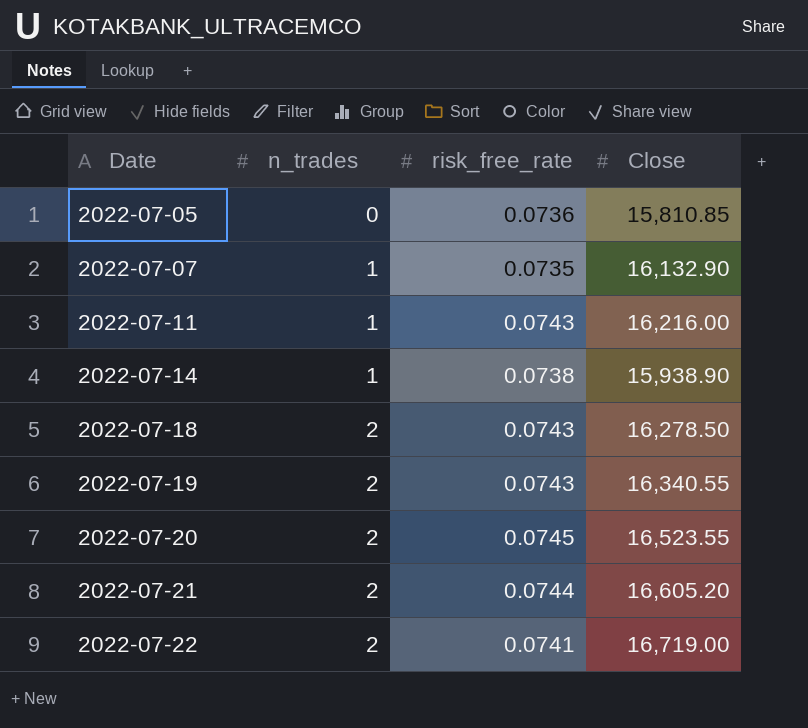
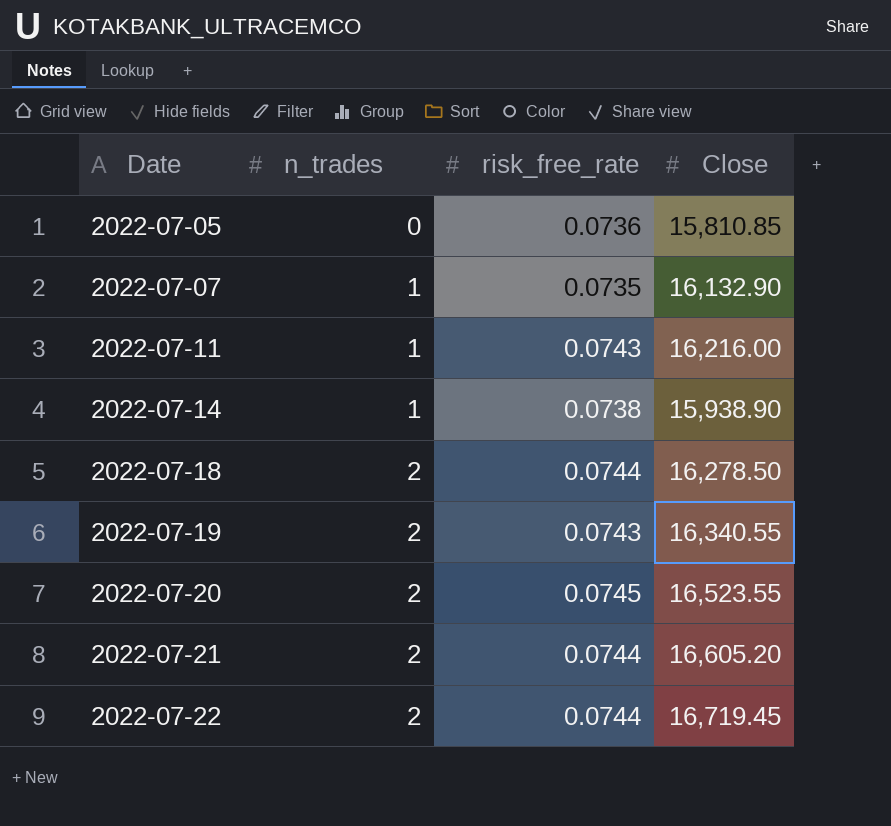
2022-07-18 | risk_free_rate: 0.0743 -> 0.0744
2022-07-22 | risk_free_rate: 0.0741 -> 0.0744
2022-07-22 | Close: 16,719.00 -> 16,719.45

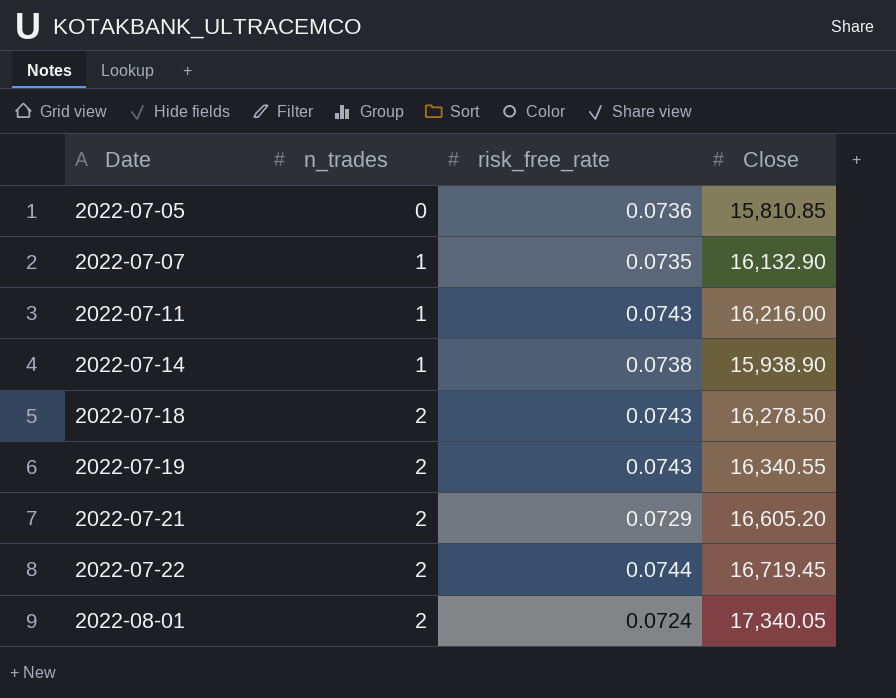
row 2022-07-20: 2 | 0.0745 | 16,523.55 -> none
2022-07-18 | risk_free_rate: 0.0744 -> 0.0743
2022-07-21 | risk_free_rate: 0.0744 -> 0.0729
row 2022-08-01: none -> 2 | 0.0724 | 17,340.05

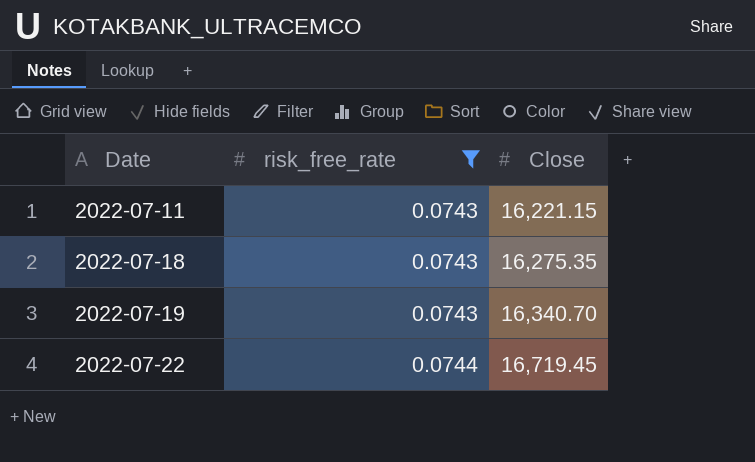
filter: none -> risk_free_rate >= 0.0743
column n_trades | position: 2 -> none
2022-07-11 | Close: 16,216.00 -> 16,221.15
2022-07-18 | Close: 16,278.50 -> 16,275.35
2022-07-19 | Close: 16,340.55 -> 16,340.70

